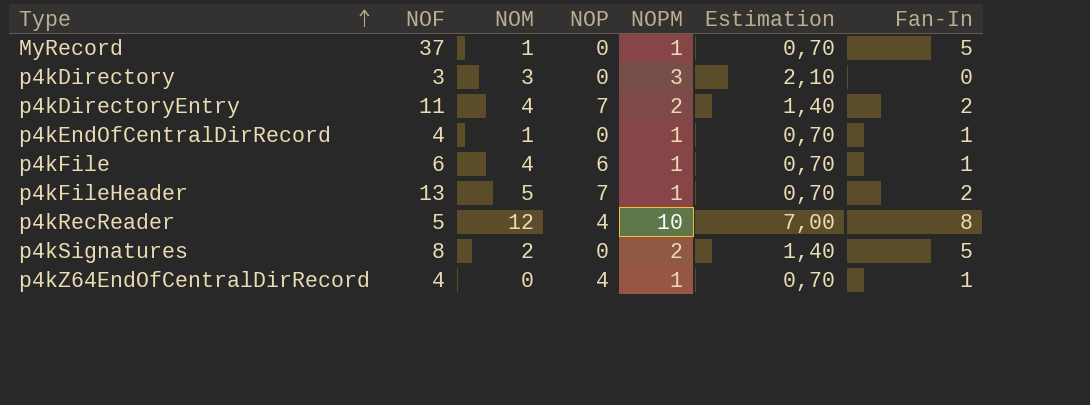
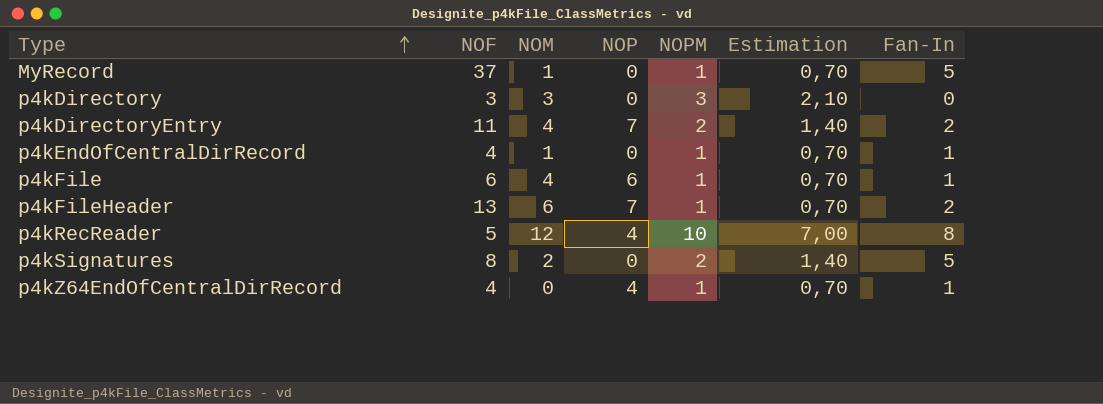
p4kFileHeader | NOM: 5 -> 6

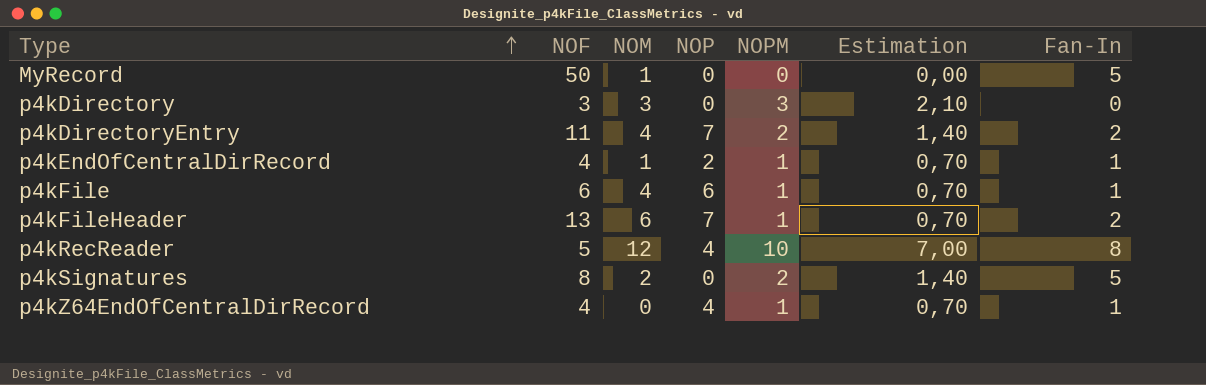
MyRecord | NOF: 37 -> 50
MyRecord | NOPM: 1 -> 0
MyRecord | Estimation: 0,70 -> 0,00
p4kEndOfCentralDirRecord | NOP: 0 -> 2

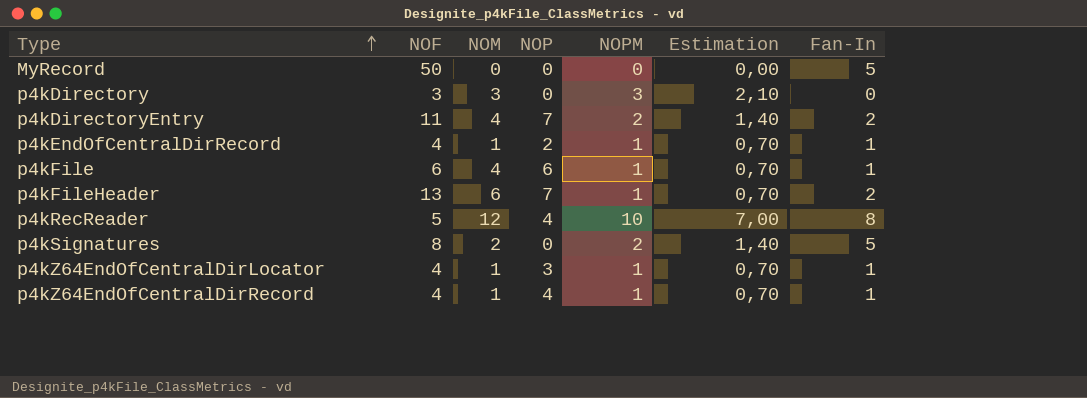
MyRecord | NOM: 1 -> 0
row p4kZ64EndOfCentralDirLocator: none -> 4 | 1 | 3 | 1 | 0,70 | 1
p4kZ64EndOfCentralDirRecord | NOM: 0 -> 1

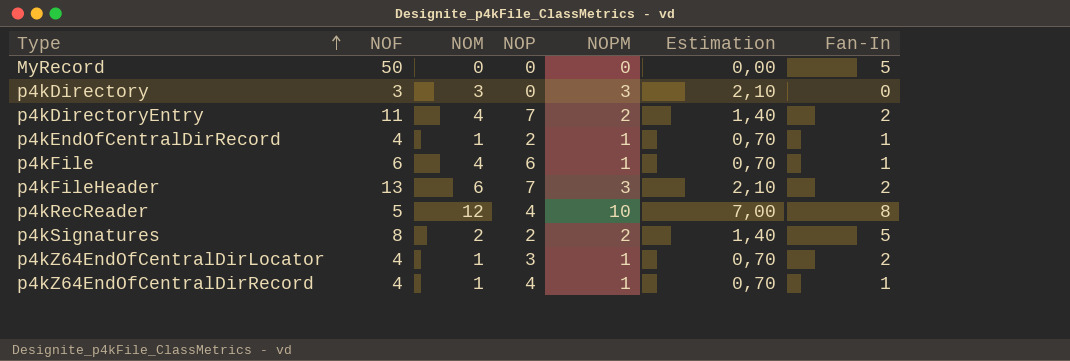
p4kFileHeader | NOPM: 1 -> 3
p4kFileHeader | Estimation: 0,70 -> 2,10
p4kSignatures | NOP: 0 -> 2
p4kZ64EndOfCentralDirLocator | Fan-In: 1 -> 2

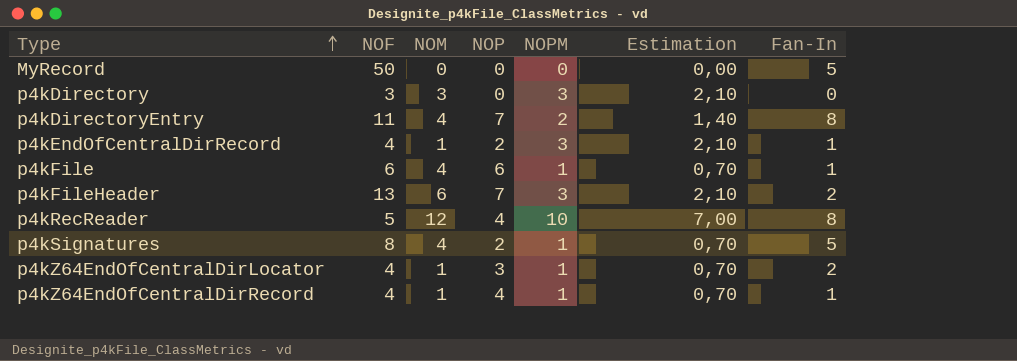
p4kDirectoryEntry | Fan-In: 2 -> 8
p4kEndOfCentralDirRecord | NOPM: 1 -> 3
p4kEndOfCentralDirRecord | Estimation: 0,70 -> 2,10
p4kSignatures | NOM: 2 -> 4
p4kSignatures | NOPM: 2 -> 1
p4kSignatures | Estimation: 1,40 -> 0,70

